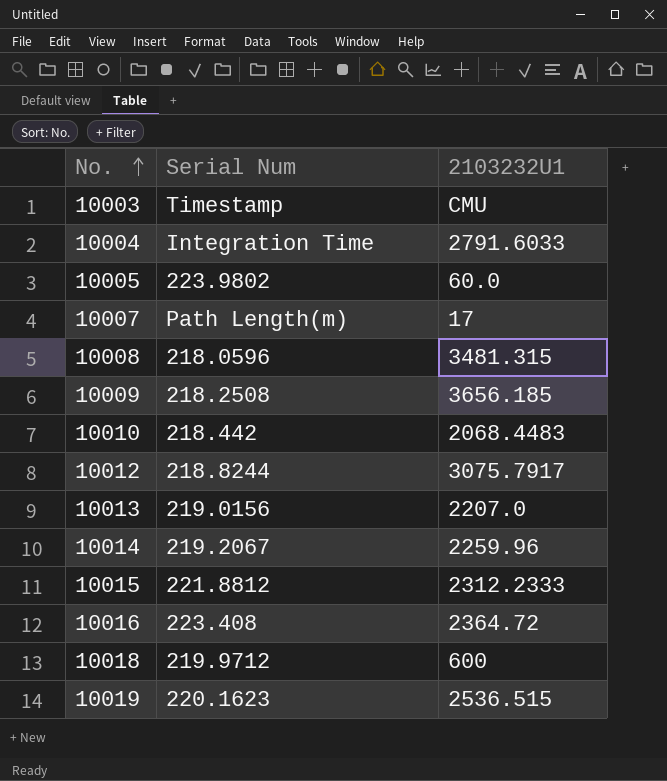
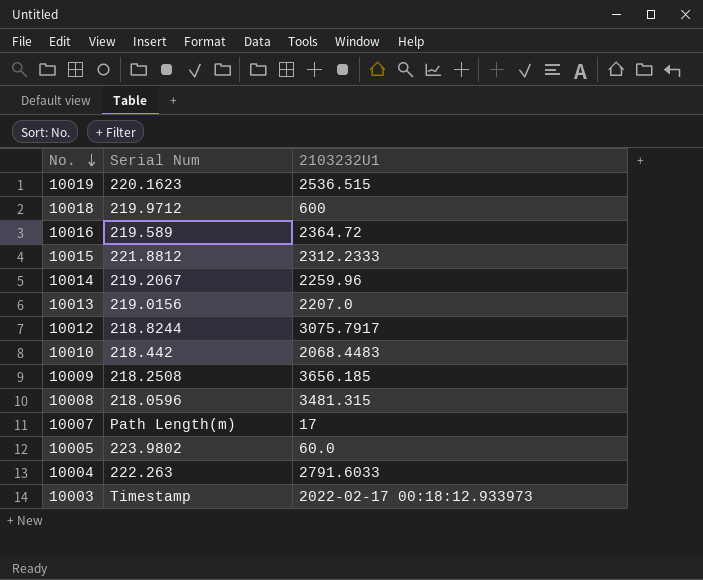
row order: No. ascending -> No. descending
10016 | Serial Num: 223.408 -> 219.589
10004 | Serial Num: Integration Time -> 222.263
10003 | 2103232U1: CMU -> 2022-02-17 00:18:12.933973

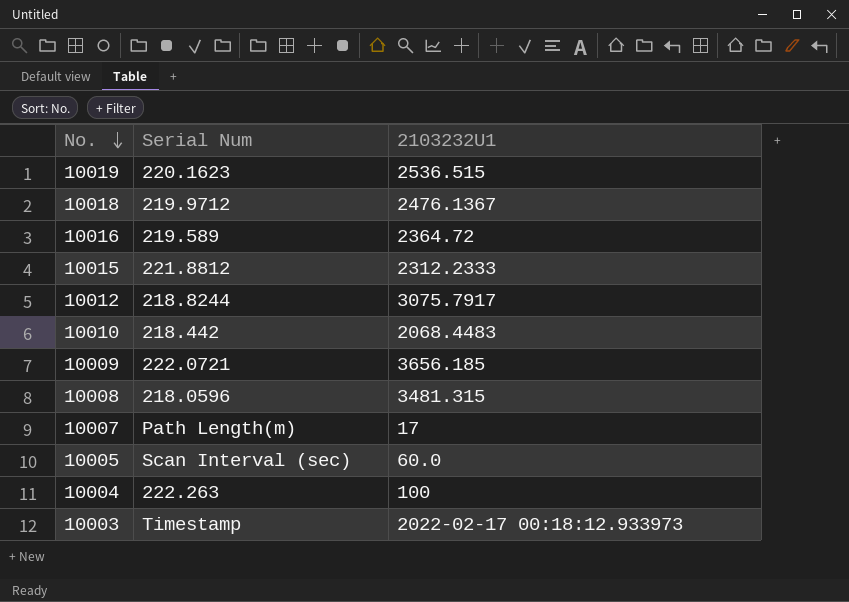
row 10014: 219.2067 | 2259.96 -> none
row 10013: 219.0156 | 2207.0 -> none
10018 | 2103232U1: 600 -> 2476.1367
10009 | Serial Num: 218.2508 -> 222.0721
10005 | Serial Num: 223.9802 -> Scan Interval (sec)
10004 | 2103232U1: 2791.6033 -> 100

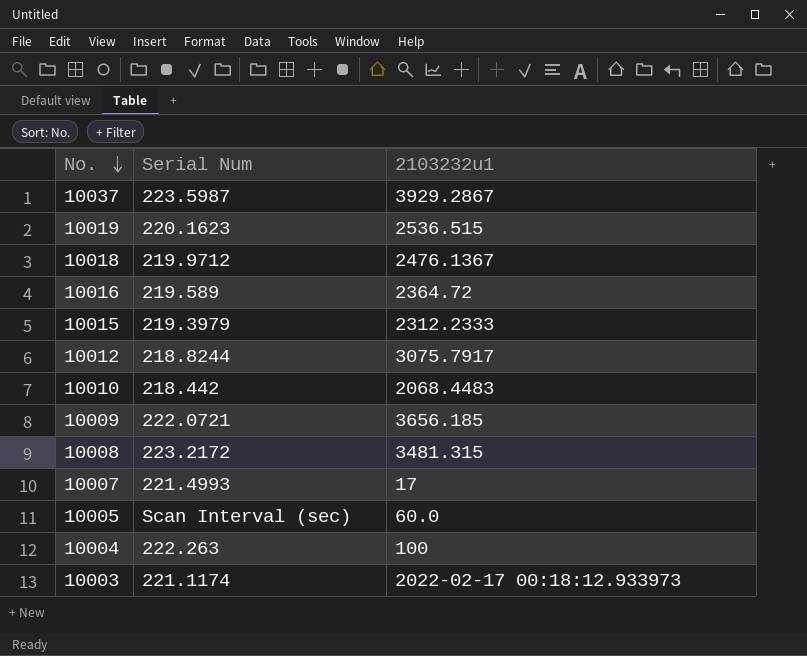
column name: 2103232U1 -> 2103232u1
row 10037: none -> 223.5987 | 3929.2867
10015 | Serial Num: 221.8812 -> 219.3979
10008 | Serial Num: 218.0596 -> 223.2172
10007 | Serial Num: Path Length(m) -> 221.4993
10003 | Serial Num: Timestamp -> 221.1174

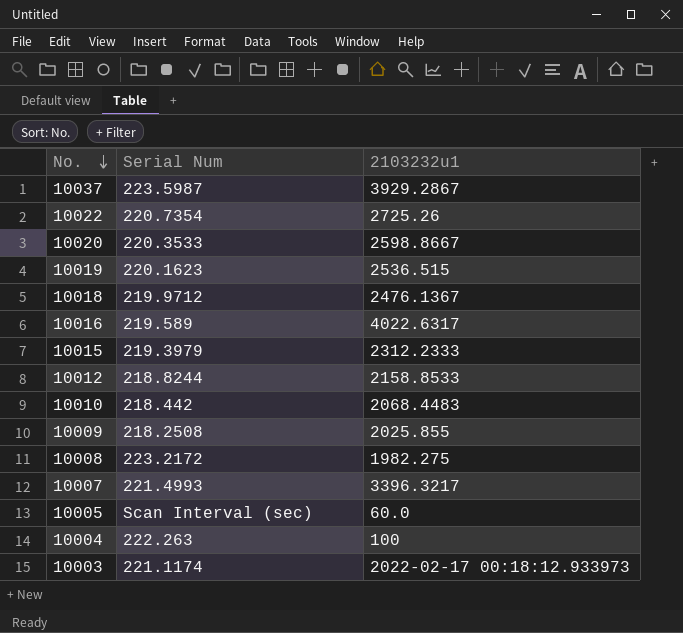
row 10022: none -> 220.7354 | 2725.26
row 10020: none -> 220.3533 | 2598.8667
10016 | 2103232u1: 2364.72 -> 4022.6317
10012 | 2103232u1: 3075.7917 -> 2158.8533
10009 | Serial Num: 222.0721 -> 218.2508
10009 | 2103232u1: 3656.185 -> 2025.855
10008 | 2103232u1: 3481.315 -> 1982.275
10007 | 2103232u1: 17 -> 3396.3217

